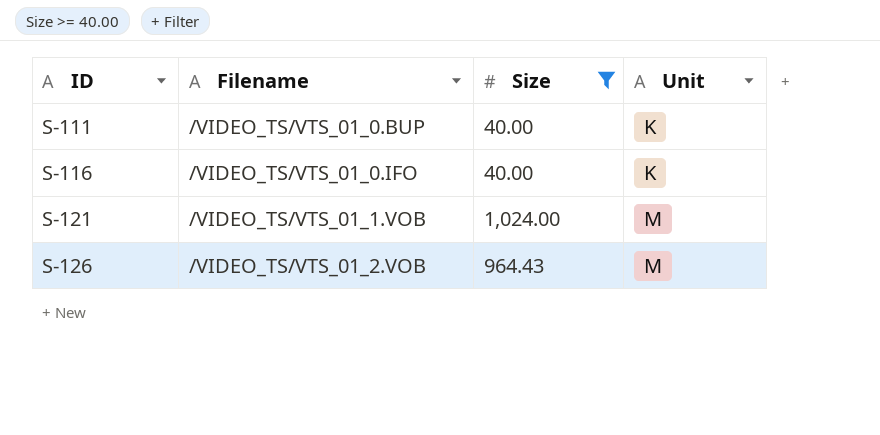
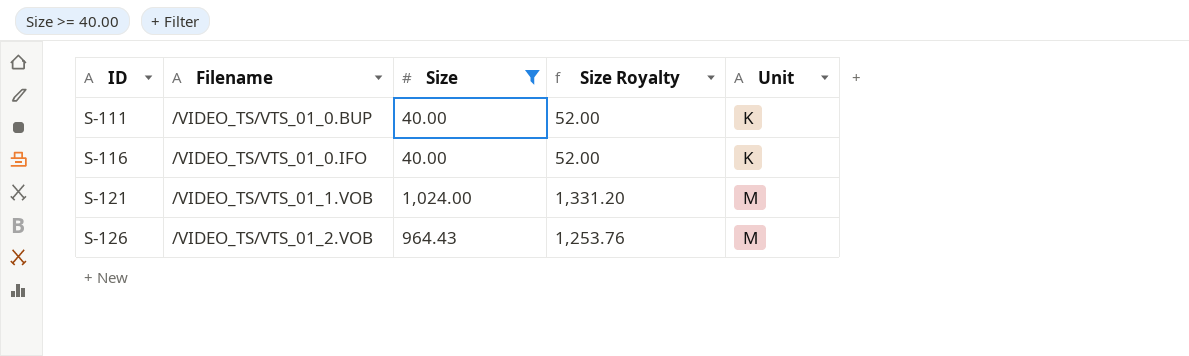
column Size Royalty | formula: none -> [Size] * 1.3

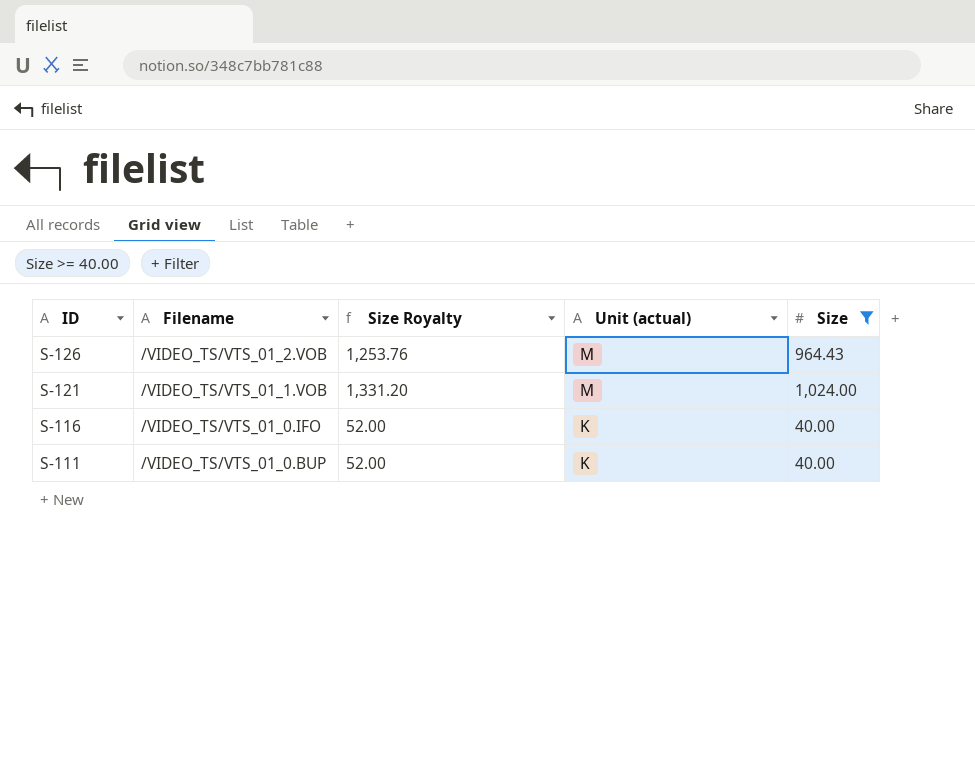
row order: ID ascending -> ID descending
column name: Unit -> Unit (actual)
column Size | position: 3 -> 5

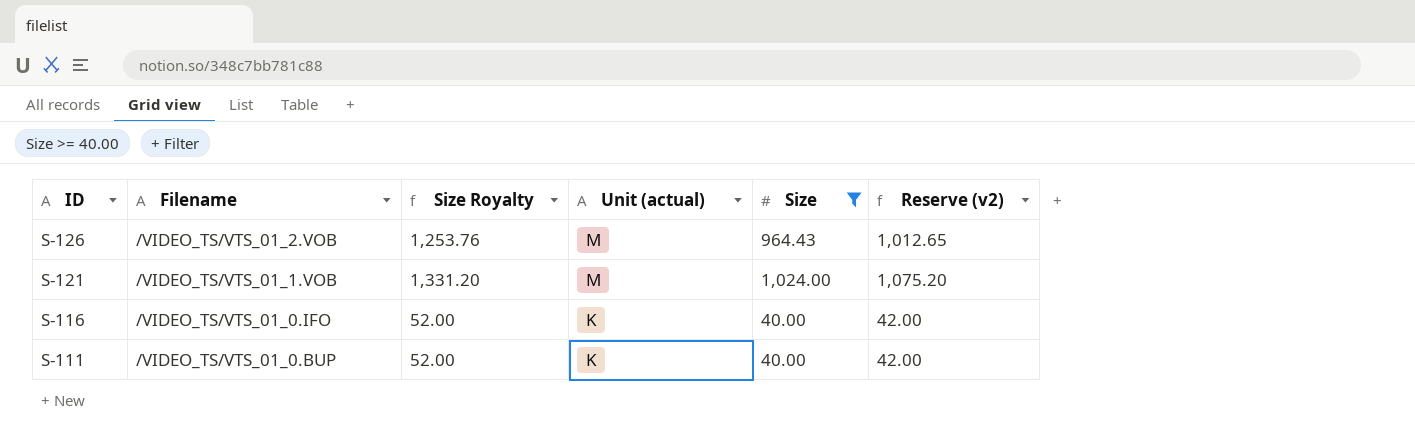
column Reserve (v2) | formula: none -> [Size] * 1.05

